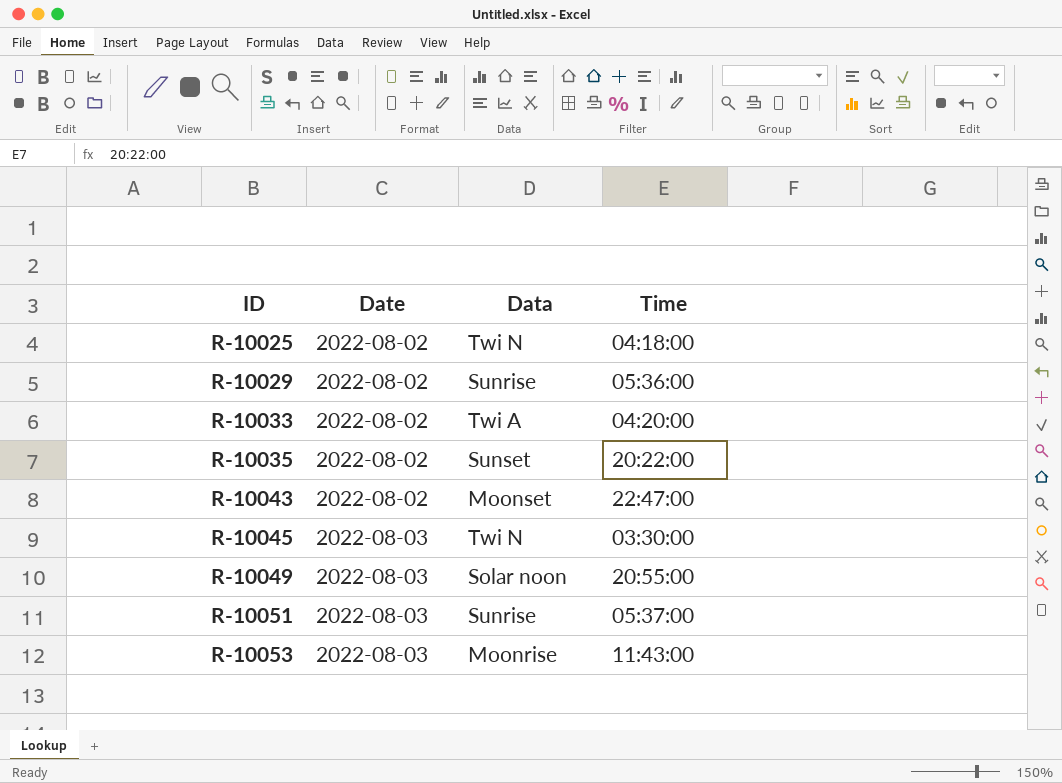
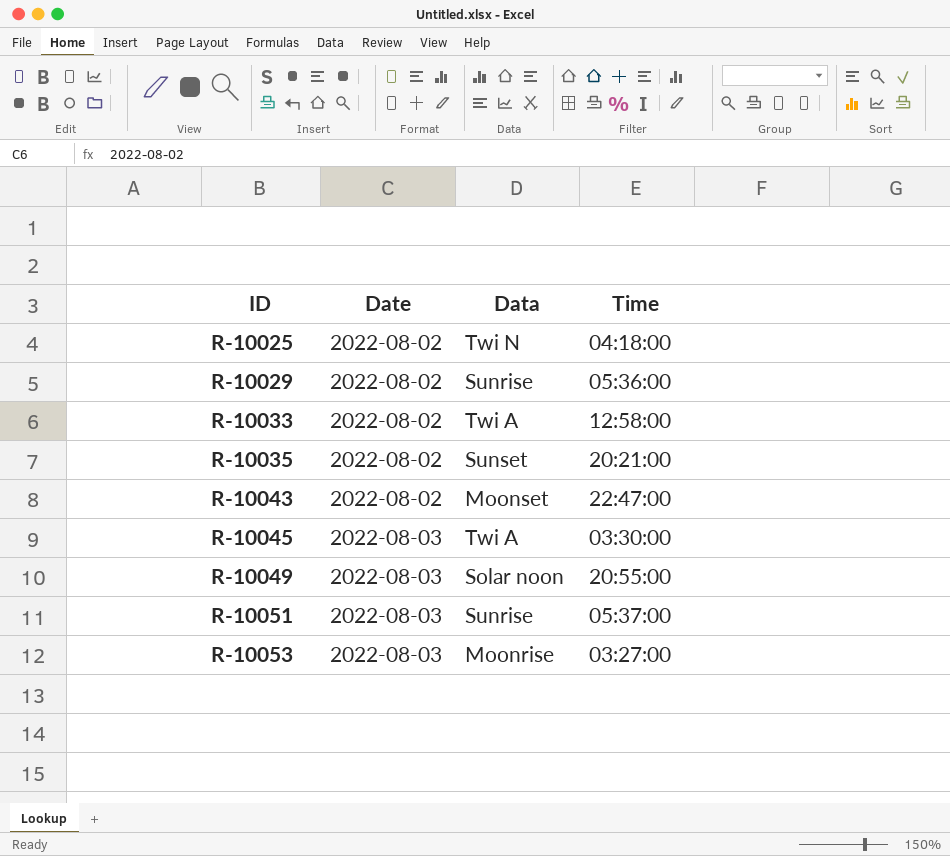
R-10033 | Time: 04:20:00 -> 12:58:00
R-10035 | Time: 20:22:00 -> 20:21:00
R-10045 | Data: Twi N -> Twi A
R-10053 | Time: 11:43:00 -> 03:27:00

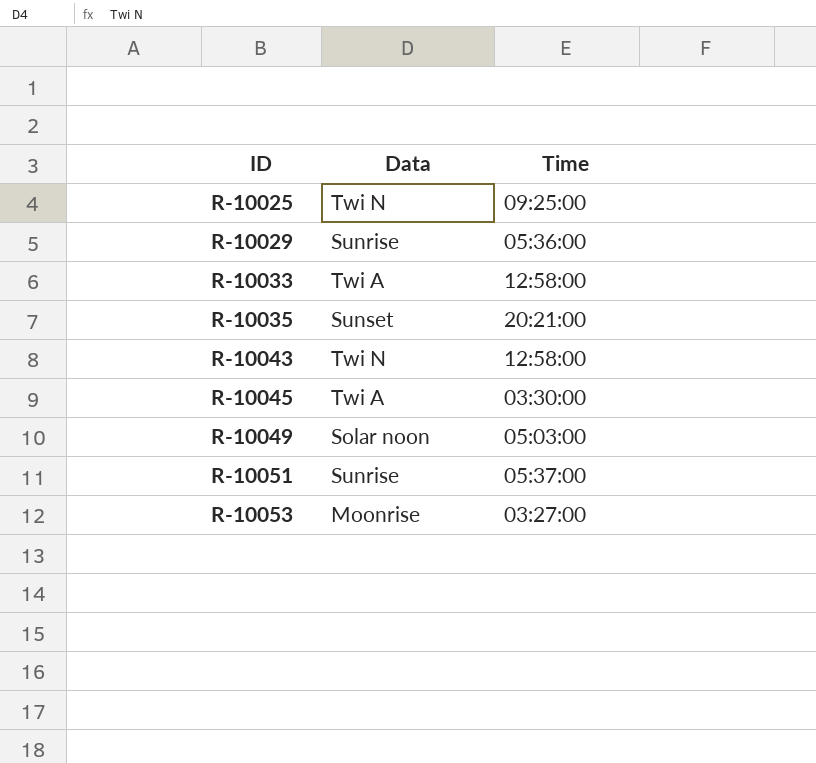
column Date | position: 2 -> none
R-10025 | Time: 04:18:00 -> 09:25:00
R-10043 | Data: Moonset -> Twi N
R-10043 | Time: 22:47:00 -> 12:58:00
R-10049 | Time: 20:55:00 -> 05:03:00

